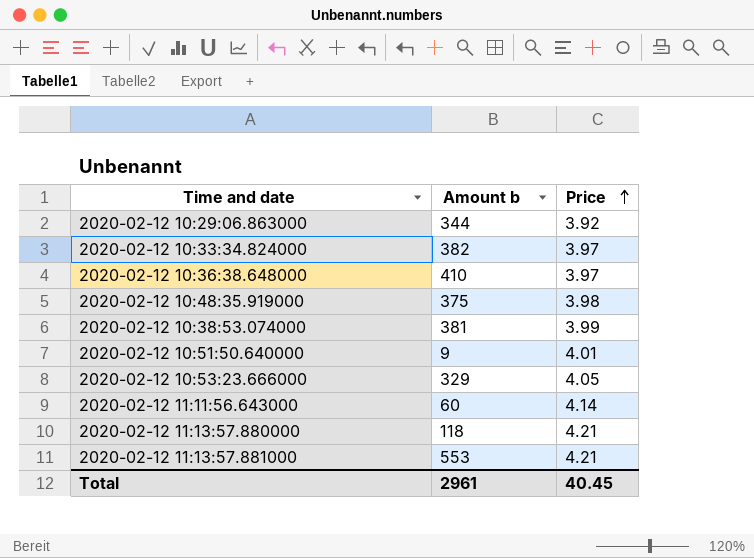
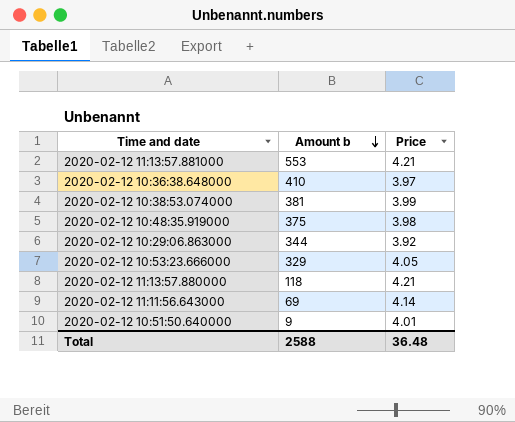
row order: Price ascending -> Amount b descending
row 2020-02-12 10:33:34.824000: 382 | 3.97 -> none
2020-02-12 11:11:56.643000 | Amount b: 60 -> 69
Total | Amount b: 2961 -> 2588
Total | Price: 40.45 -> 36.48

